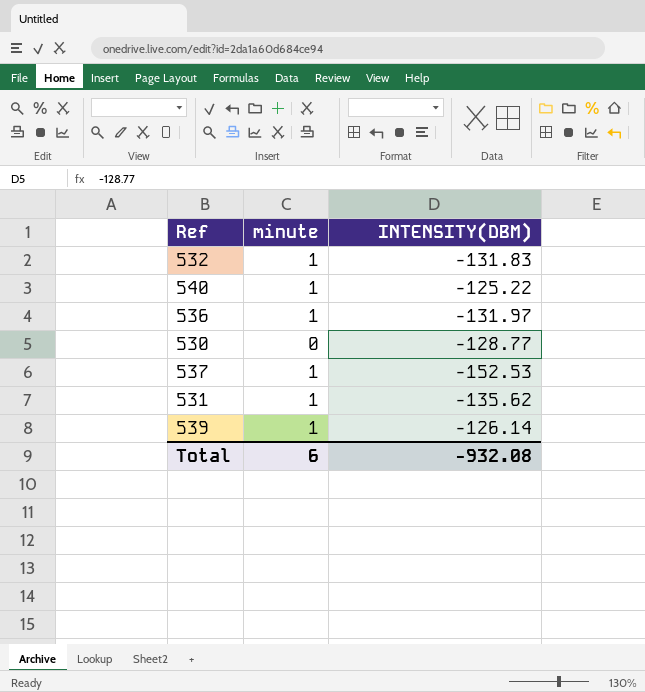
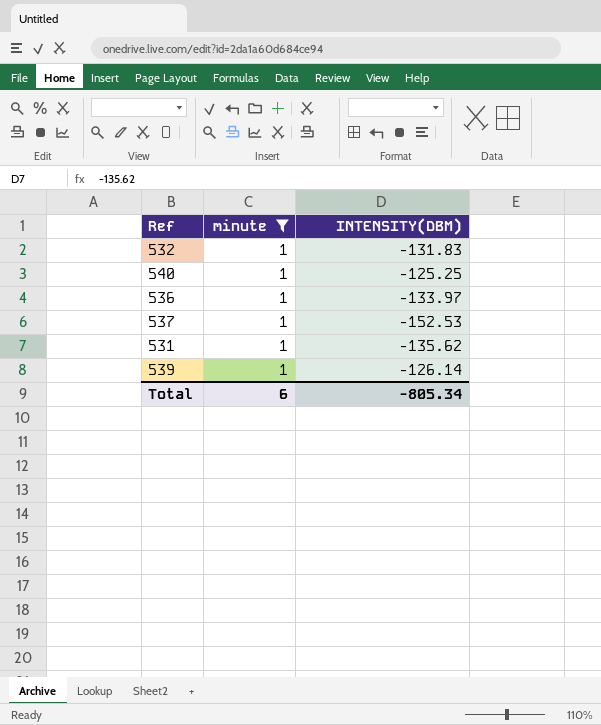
filter: none -> minute = 1
540 | INTENSITY(DBM): -125.22 -> -125.25
536 | INTENSITY(DBM): -131.97 -> -133.97
Total | INTENSITY(DBM): -932.08 -> -805.34

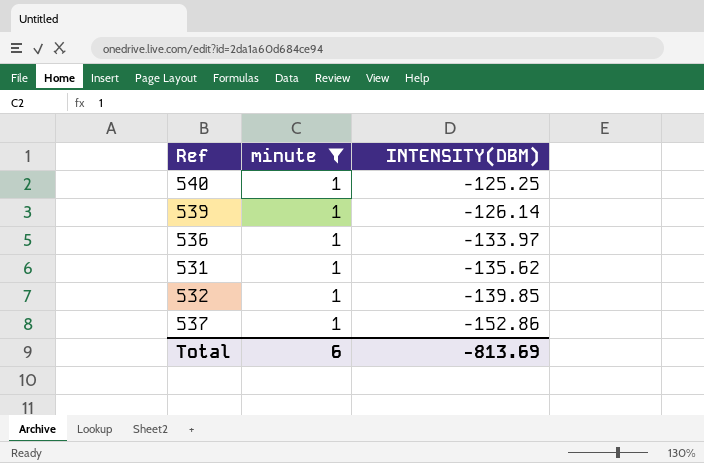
row order: none -> INTENSITY(DBM) descending
532 | INTENSITY(DBM): -131.83 -> -139.85
537 | INTENSITY(DBM): -152.53 -> -152.86
Total | INTENSITY(DBM): -805.34 -> -813.69

